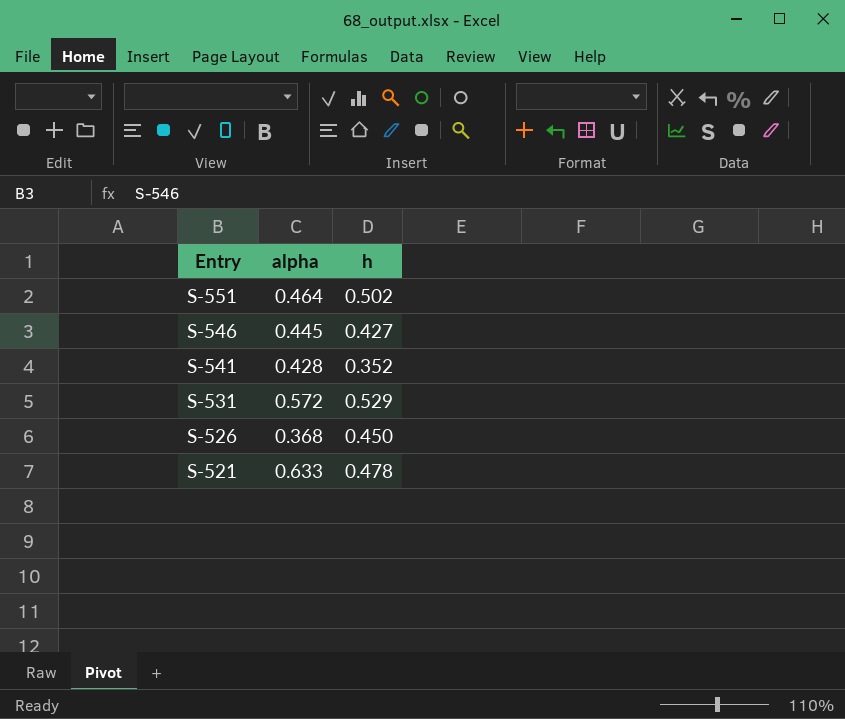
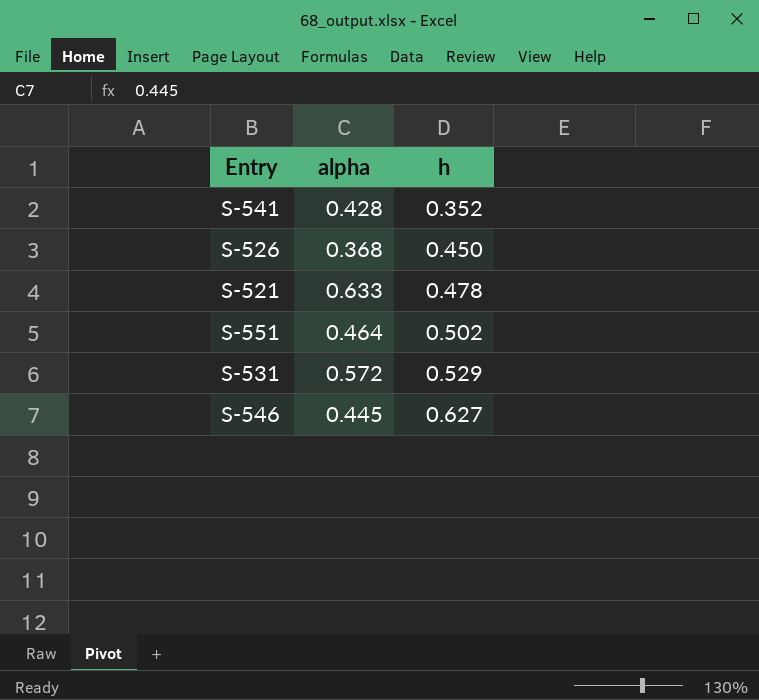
row order: Entry descending -> h ascending
S-546 | h: 0.427 -> 0.627

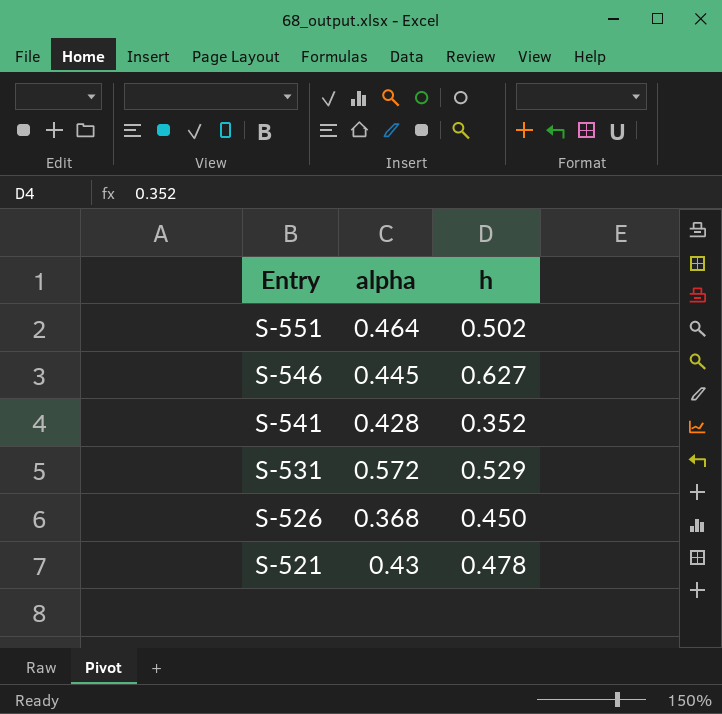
row order: h ascending -> Entry descending
S-521 | alpha: 0.633 -> 0.43

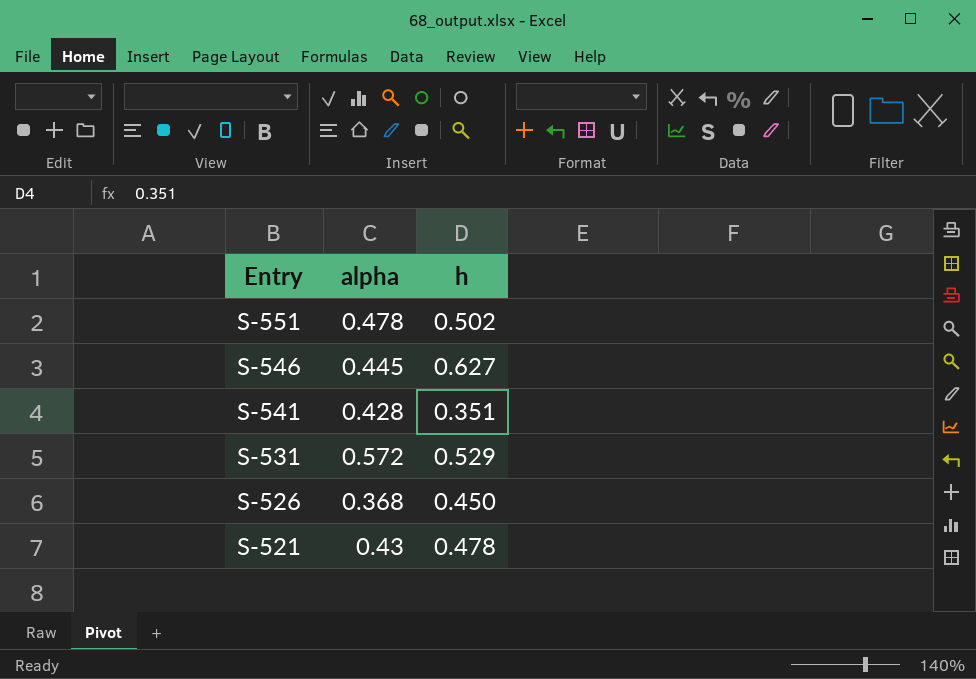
S-551 | alpha: 0.464 -> 0.478
S-541 | h: 0.352 -> 0.351

